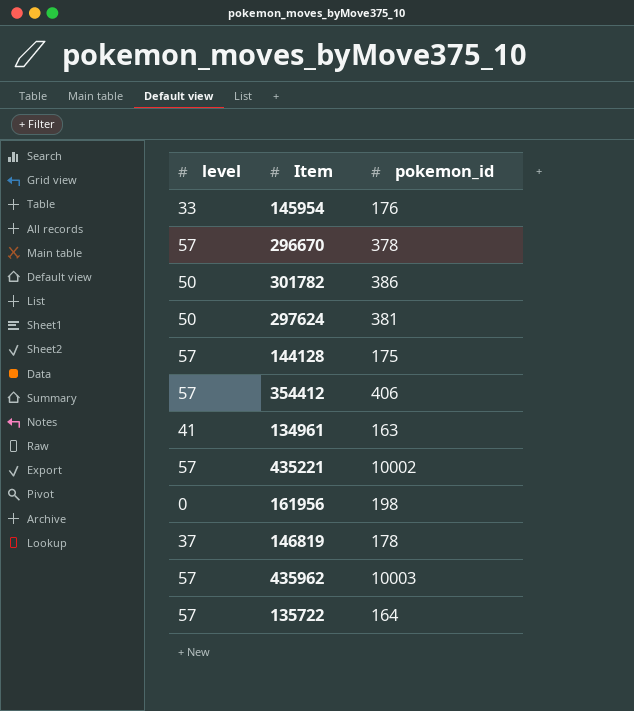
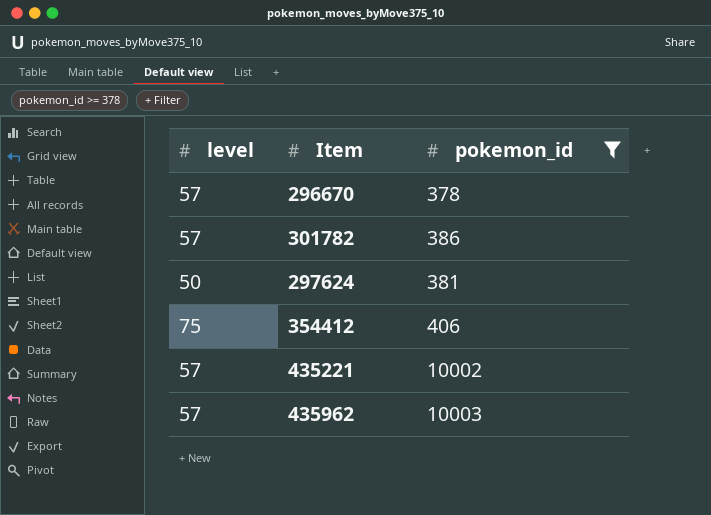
filter: none -> pokemon_id >= 378
301782 | level: 50 -> 57
354412 | level: 57 -> 75

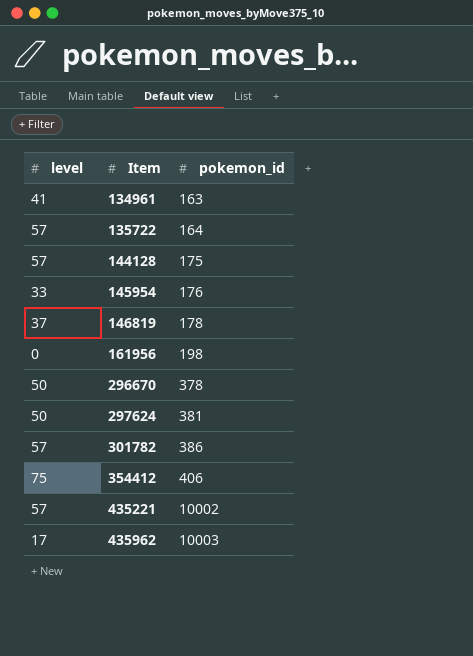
filter: pokemon_id >= 378 -> none
row order: none -> Item ascending
296670 | level: 57 -> 50
435962 | level: 57 -> 17

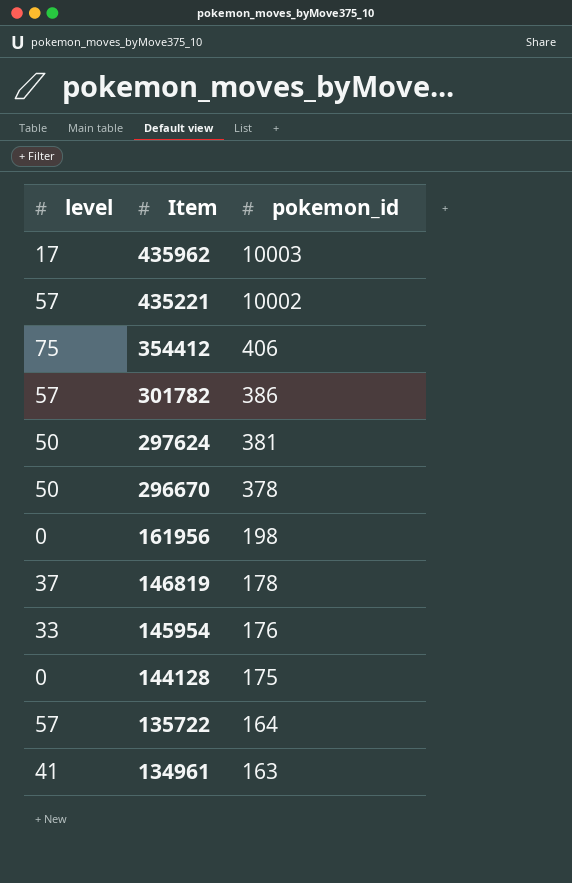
row order: Item ascending -> Item descending
144128 | level: 57 -> 0

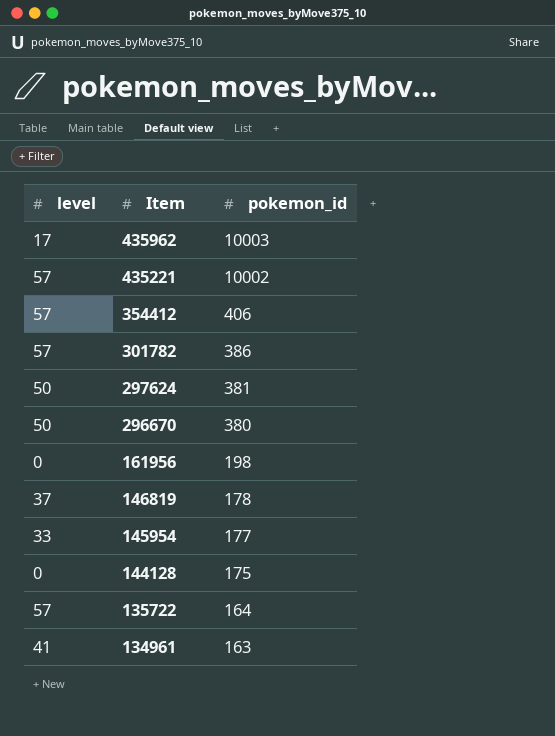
354412 | level: 75 -> 57
296670 | pokemon_id: 378 -> 380
145954 | pokemon_id: 176 -> 177

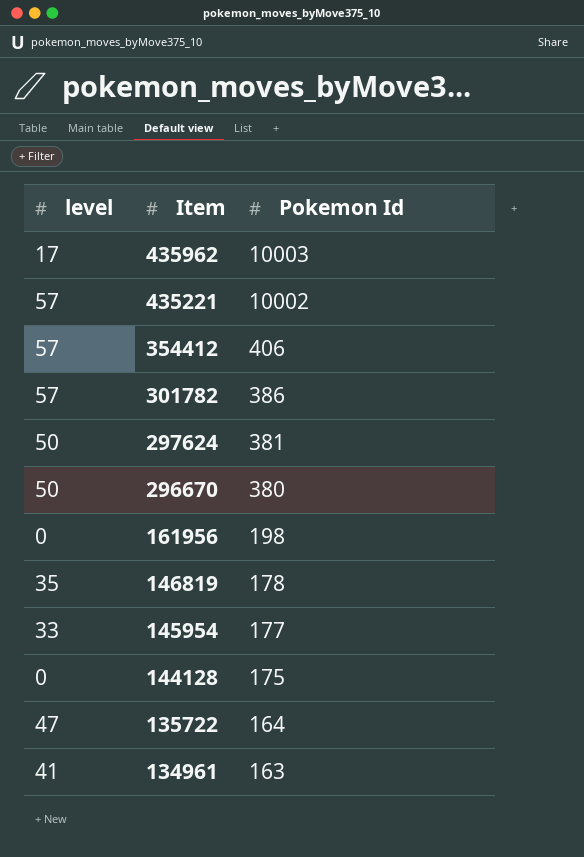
column name: pokemon_id -> Pokemon Id
146819 | level: 37 -> 35
135722 | level: 57 -> 47

